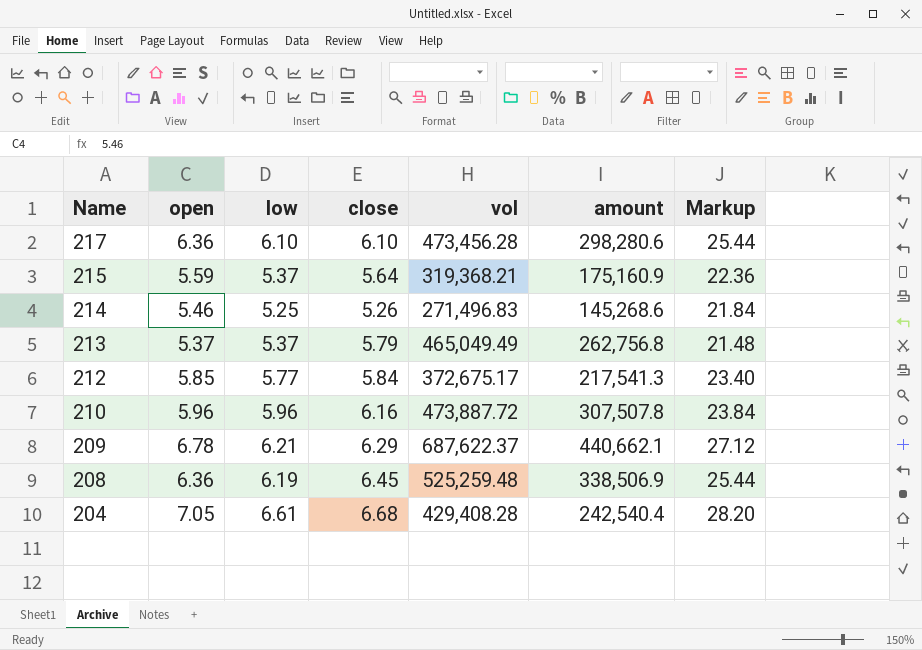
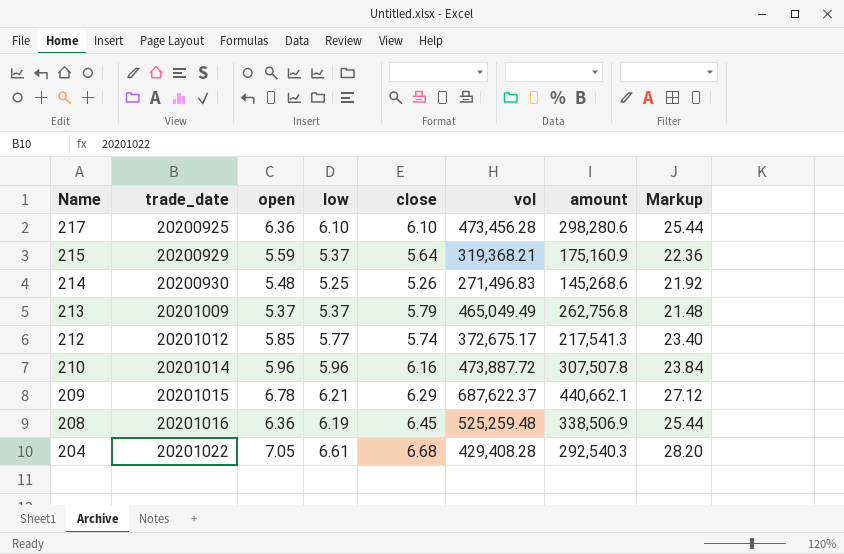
column trade_date | position: none -> 2
214 | open: 5.46 -> 5.48
214 | Markup: 21.84 -> 21.92
212 | close: 5.84 -> 5.74
204 | amount: 242,540.4 -> 292,540.3

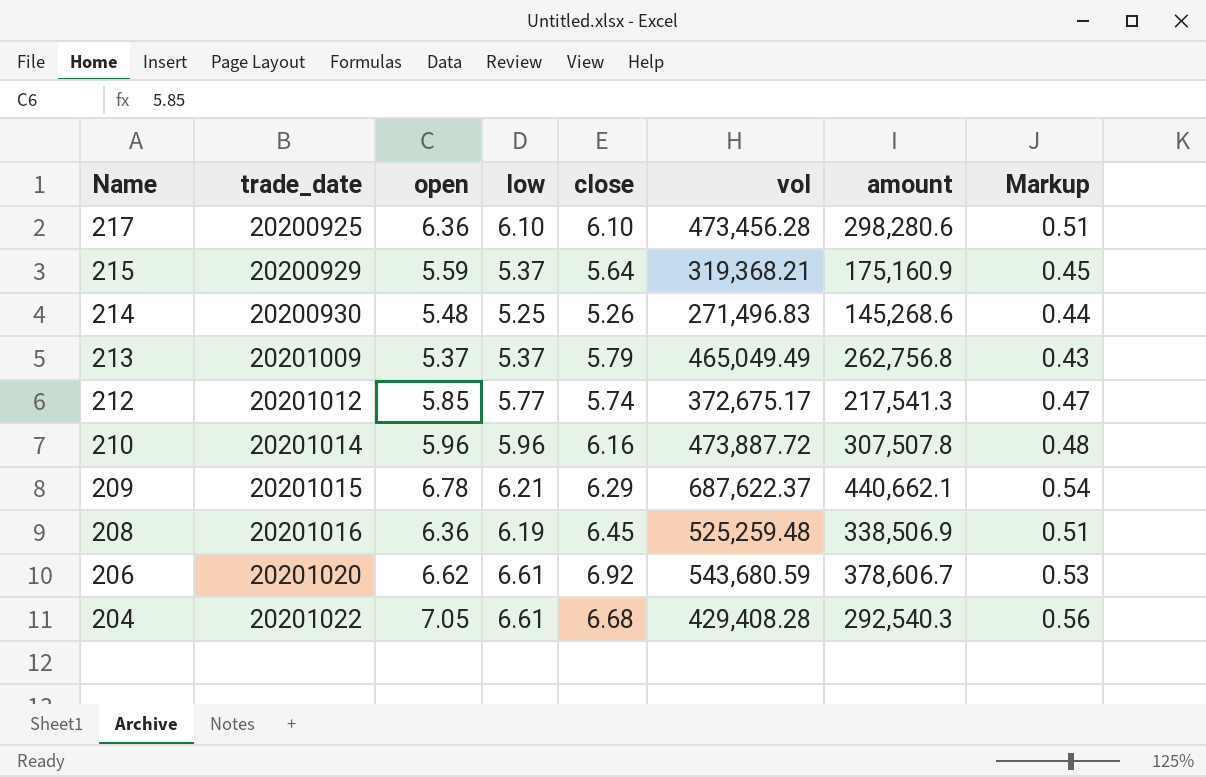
column Markup | formula: [open] * 4 -> [open] * 0.08
row 206: none -> 20201020 | 6.62 | 6.61 | 6.92 | 543,680.59 | 378,606.7 | 0.53

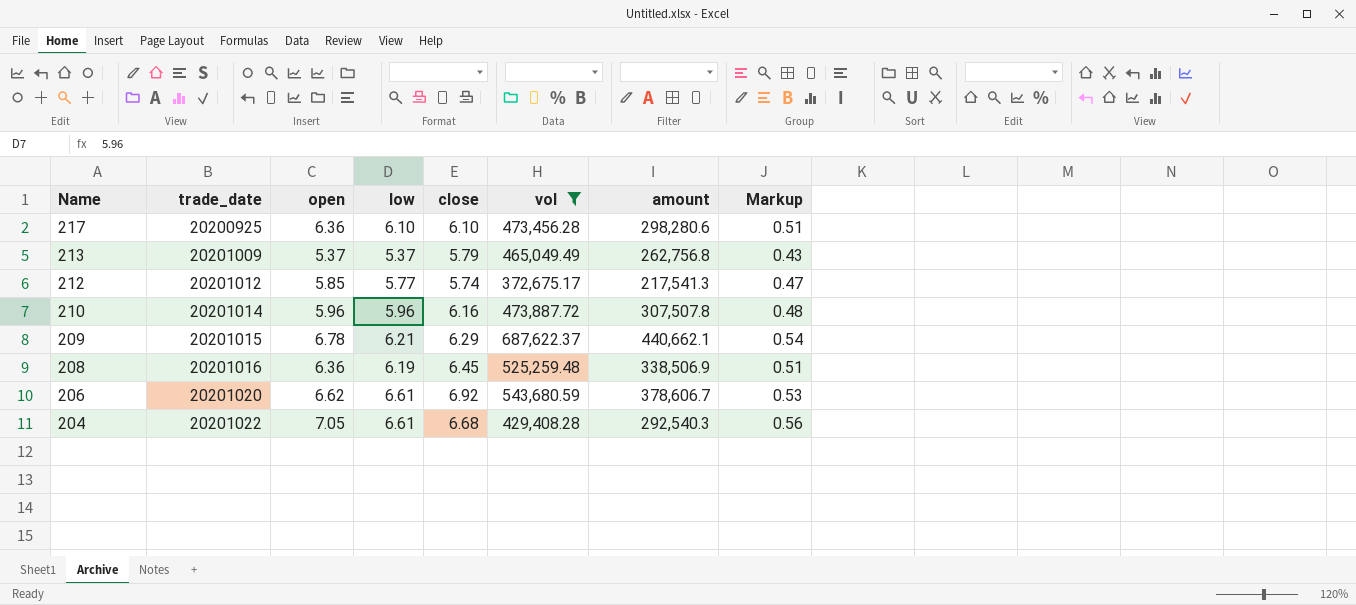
filter: none -> vol >= 372,675.17

